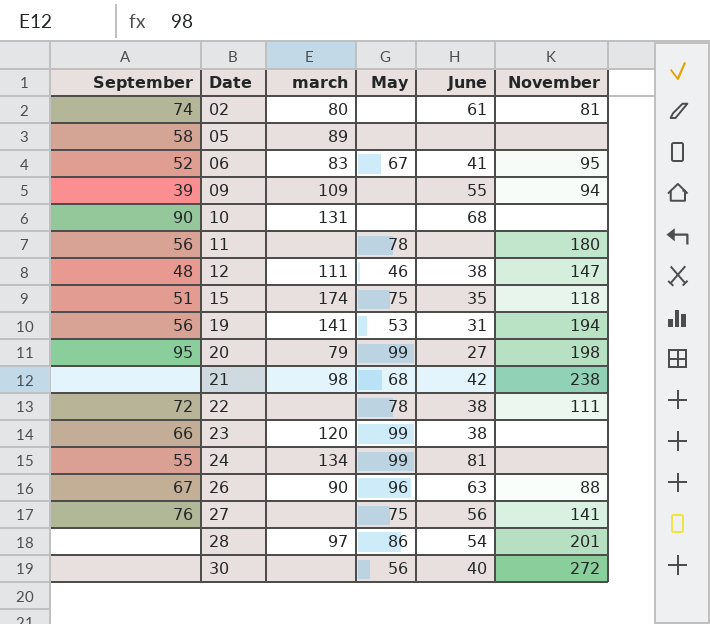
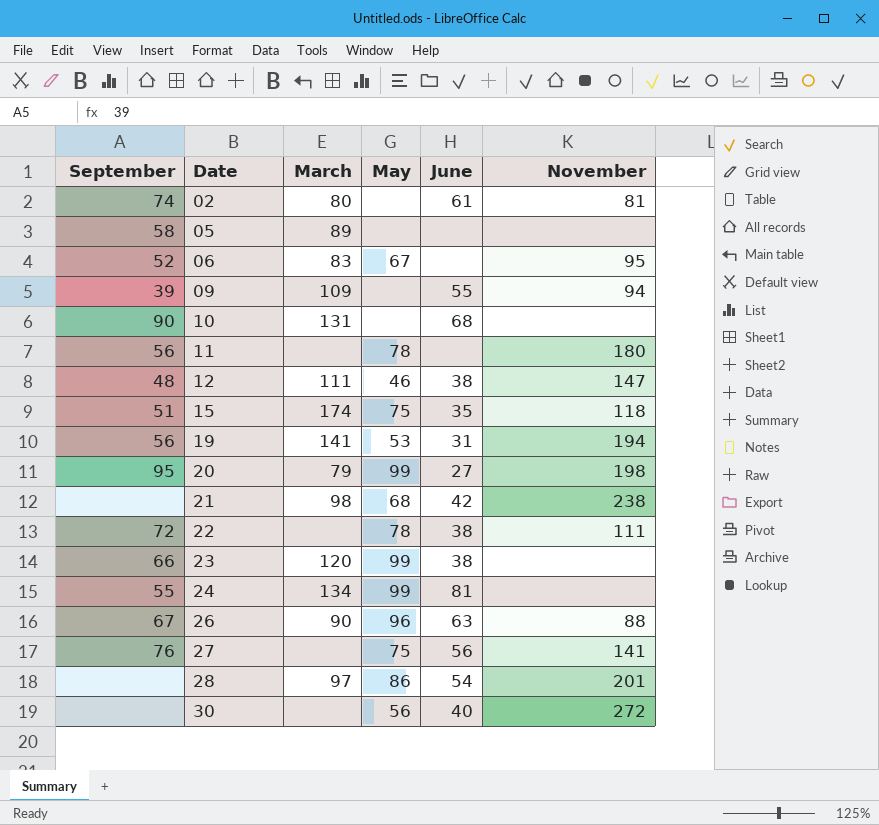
column name: march -> March
06 | June: 41 -> none

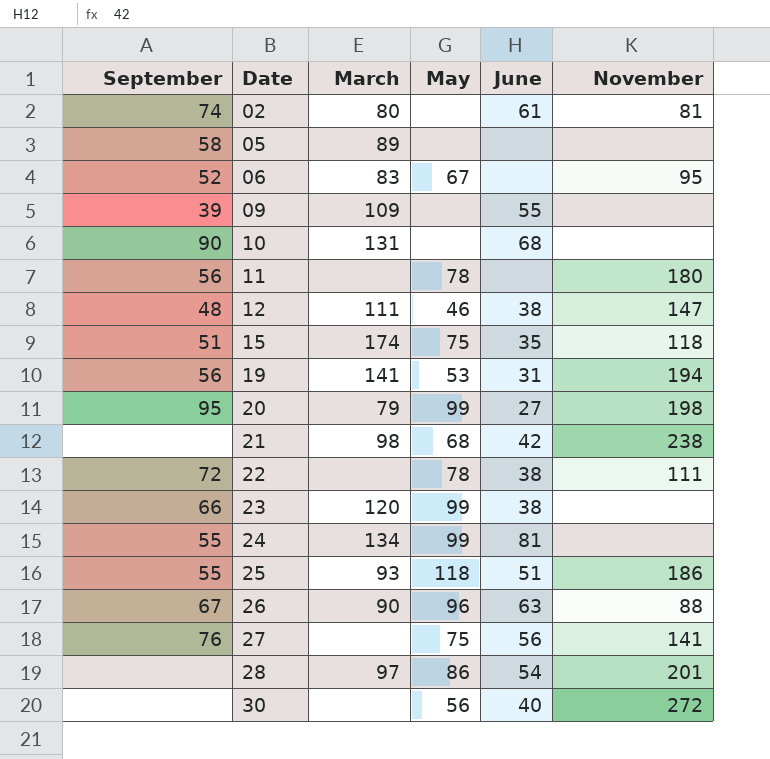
09 | November: 94 -> none
row 25: none -> 55 | 93 | 118 | 51 | 186

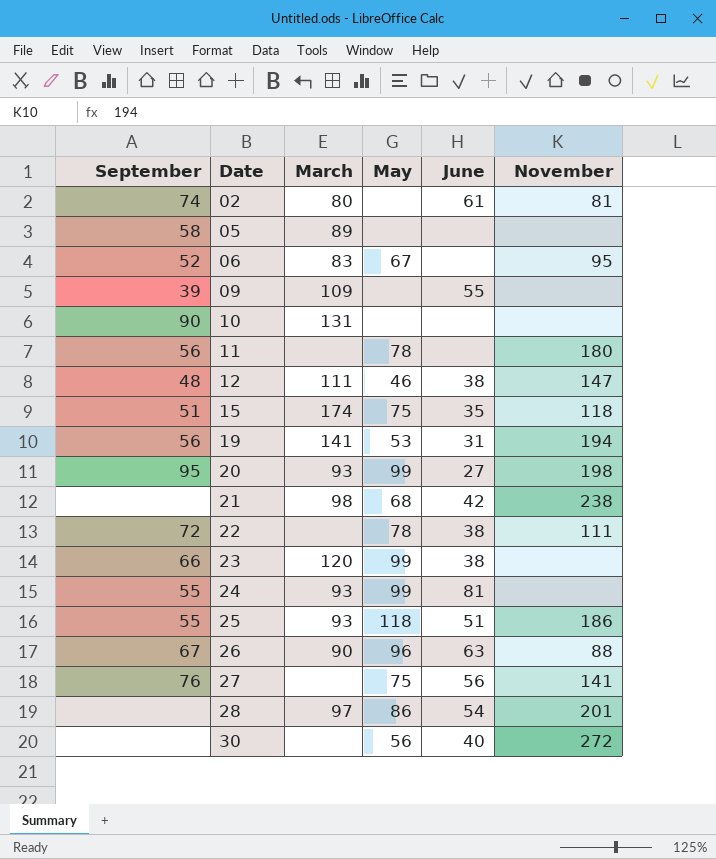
10 | June: 68 -> none
20 | March: 79 -> 93
24 | March: 134 -> 93

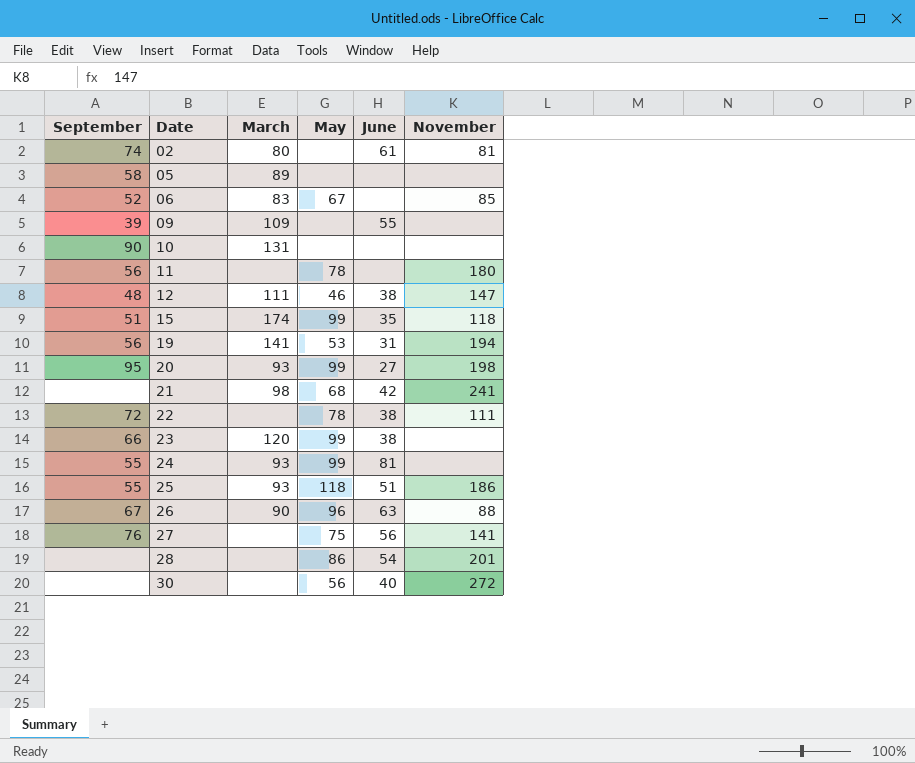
06 | November: 95 -> 85
15 | May: 75 -> 99
21 | November: 238 -> 241
28 | March: 97 -> none

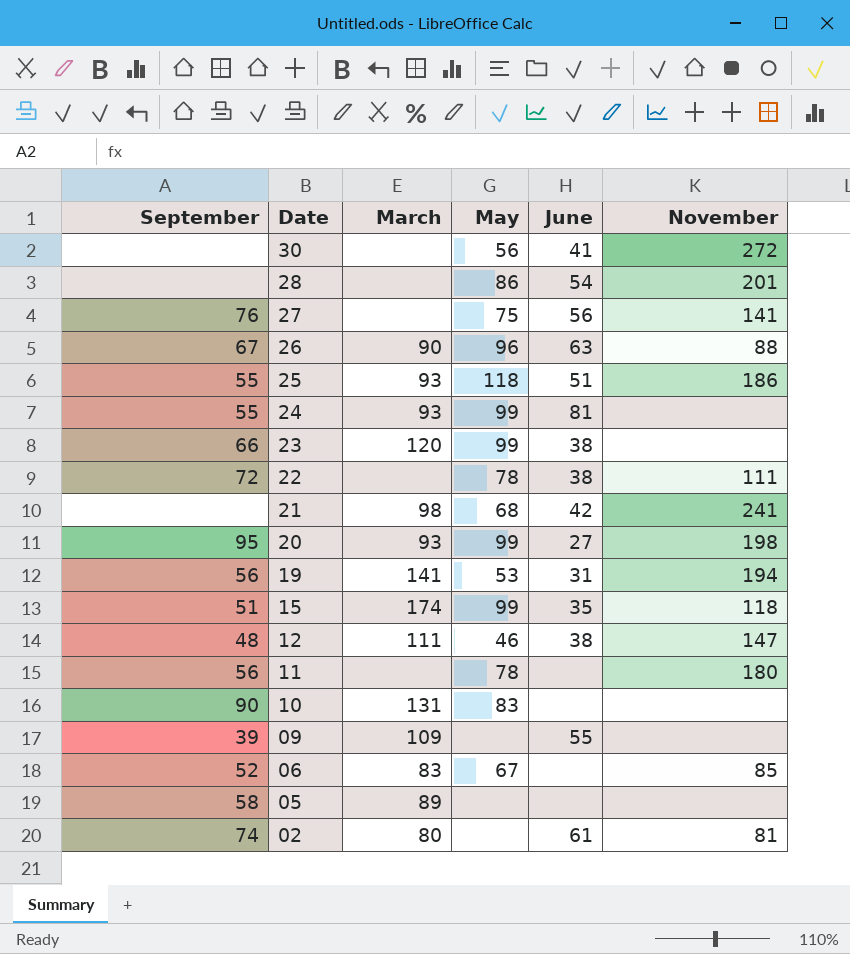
row order: Date ascending -> Date descending
30 | June: 40 -> 41
10 | May: none -> 83

